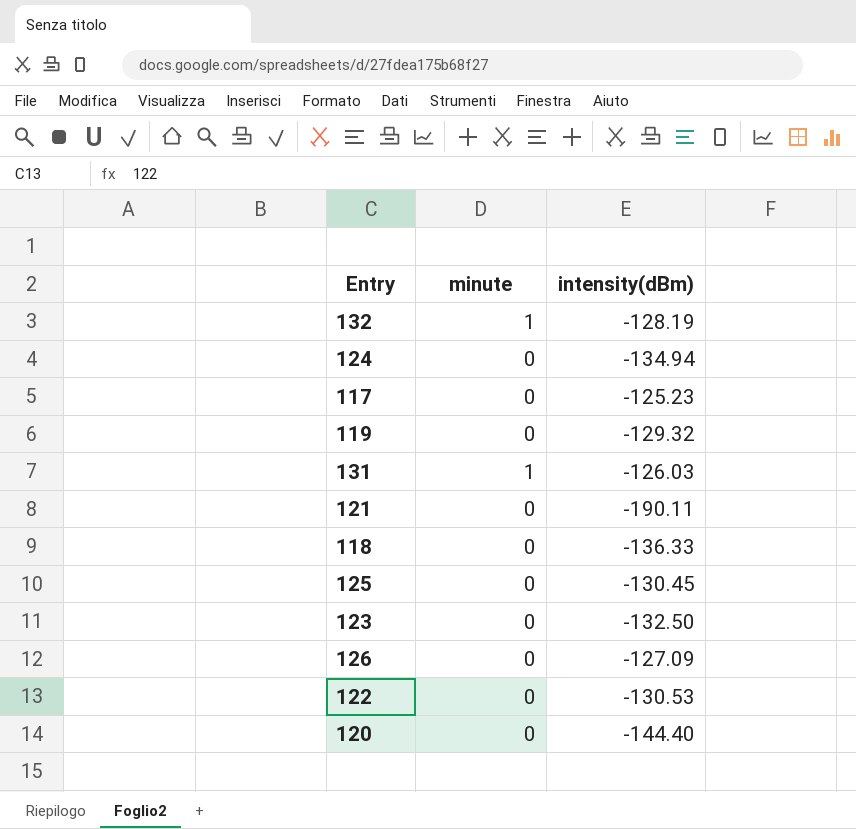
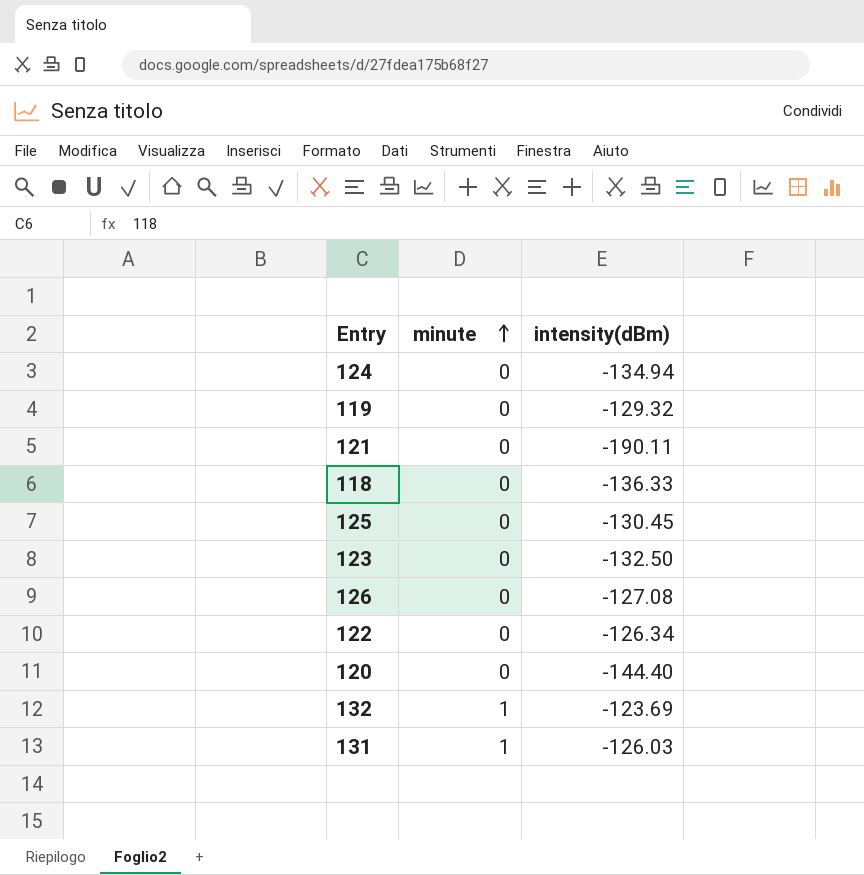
row order: none -> minute ascending
row 117: 0 | -125.23 -> none
126 | intensity(dBm): -127.09 -> -127.08
122 | intensity(dBm): -130.53 -> -126.34
132 | intensity(dBm): -128.19 -> -123.69

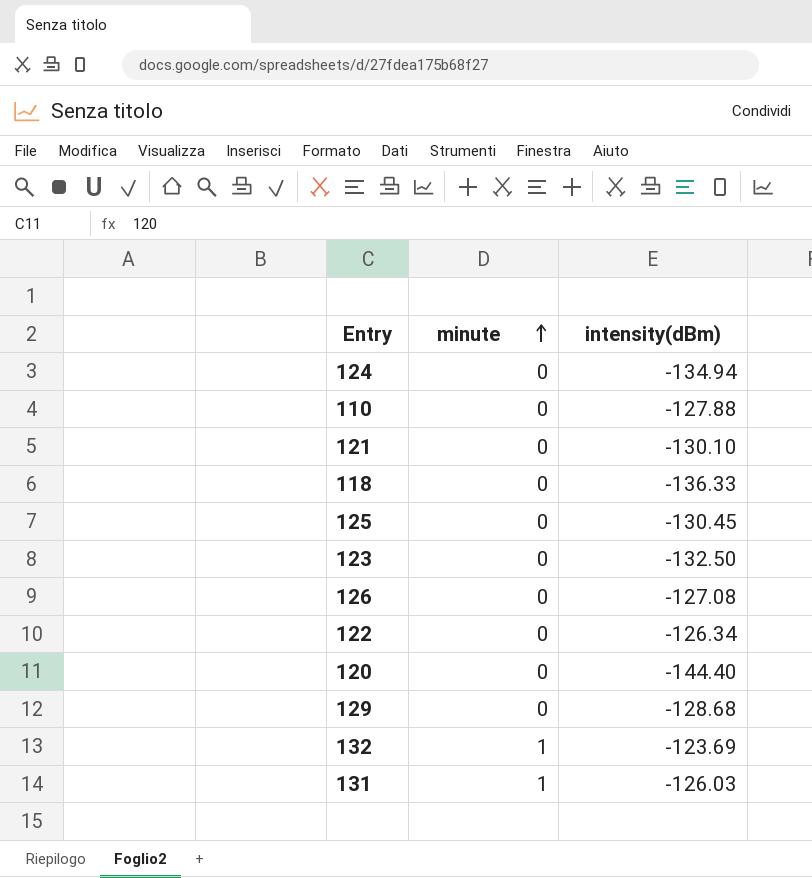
row 119: 0 | -129.32 -> none
row 110: none -> 0 | -127.88
121 | intensity(dBm): -190.11 -> -130.10
row 129: none -> 0 | -128.68

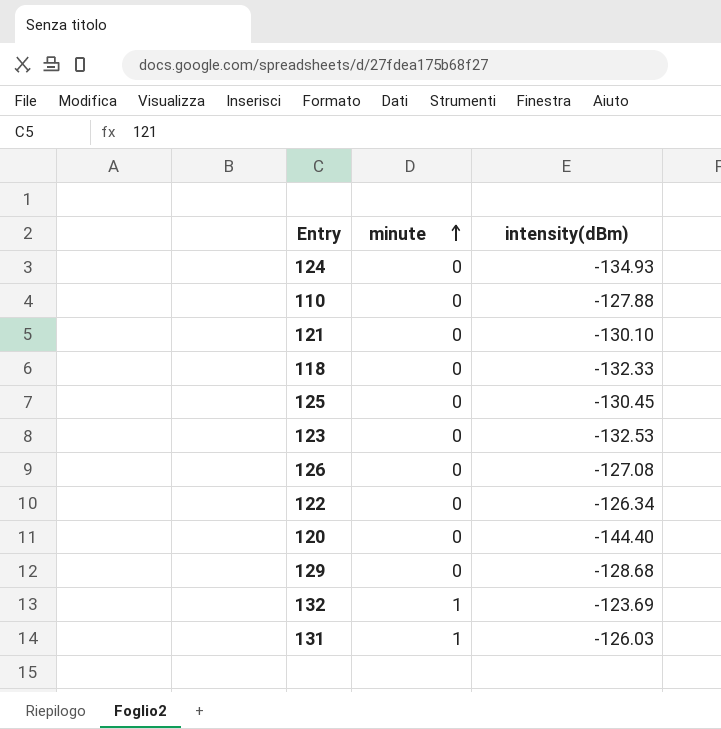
124 | intensity(dBm): -134.94 -> -134.93
118 | intensity(dBm): -136.33 -> -132.33
123 | intensity(dBm): -132.50 -> -132.53

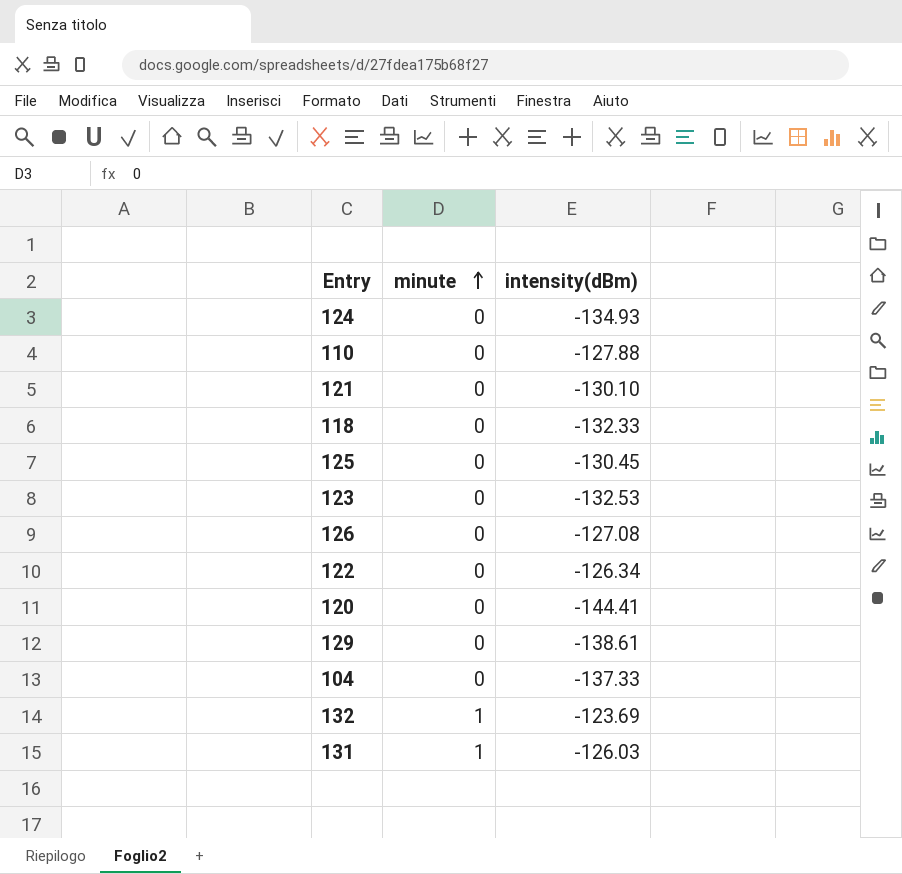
120 | intensity(dBm): -144.40 -> -144.41
129 | intensity(dBm): -128.68 -> -138.61
row 104: none -> 0 | -137.33

